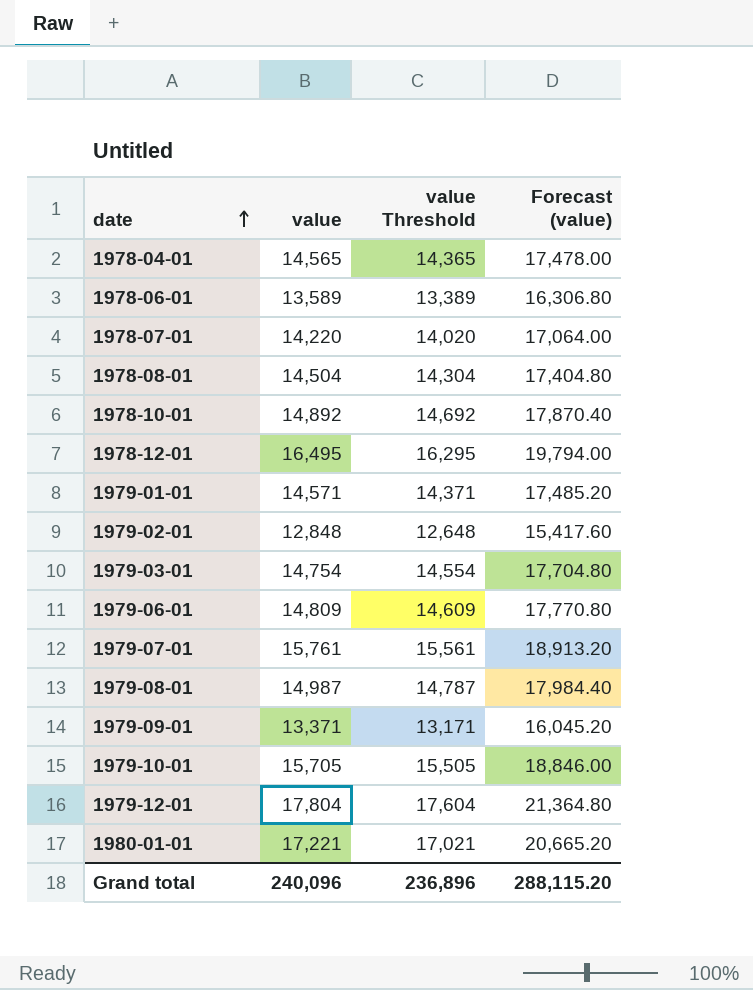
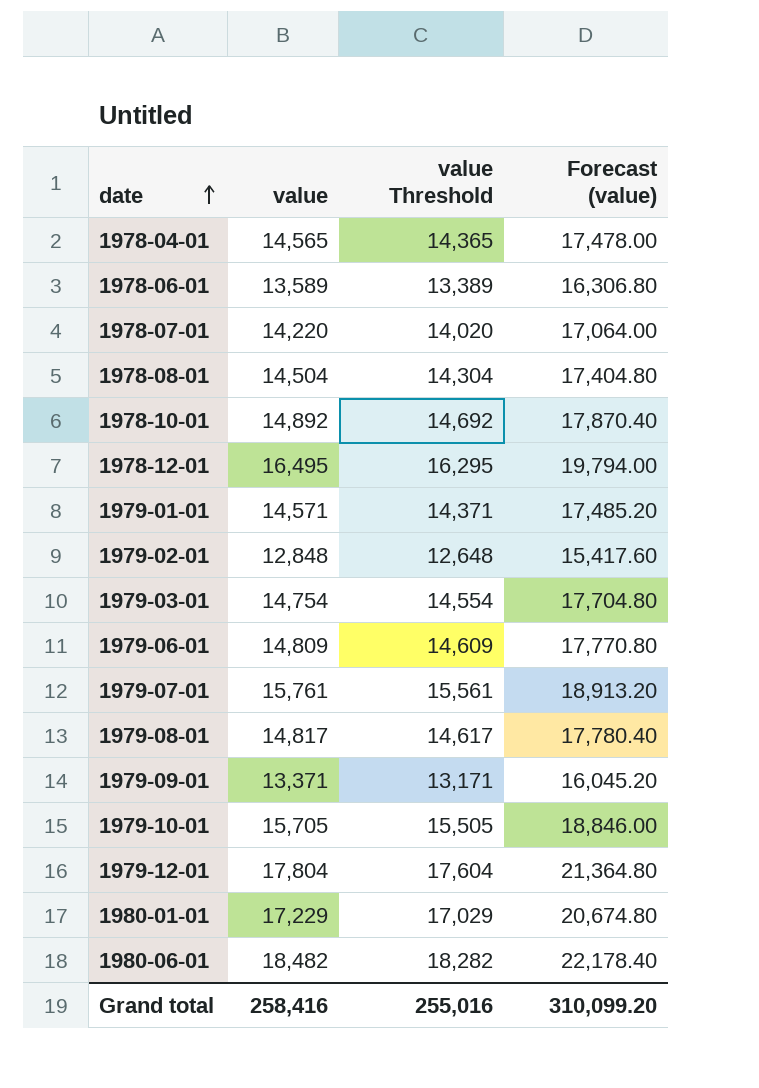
1979-08-01 | value: 14,987 -> 14,817
1979-08-01 | value Threshold: 14,787 -> 14,617
1979-08-01 | Forecast (value): 17,984.40 -> 17,780.40
1980-01-01 | value: 17,221 -> 17,229
1980-01-01 | value Threshold: 17,021 -> 17,029
1980-01-01 | Forecast (value): 20,665.20 -> 20,674.80
row 1980-06-01: none -> 18,482 | 18,282 | 22,178.40
Grand total | value: 240,096 -> 258,416
Grand total | value Threshold: 236,896 -> 255,016
Grand total | Forecast (value): 288,115.20 -> 310,099.20

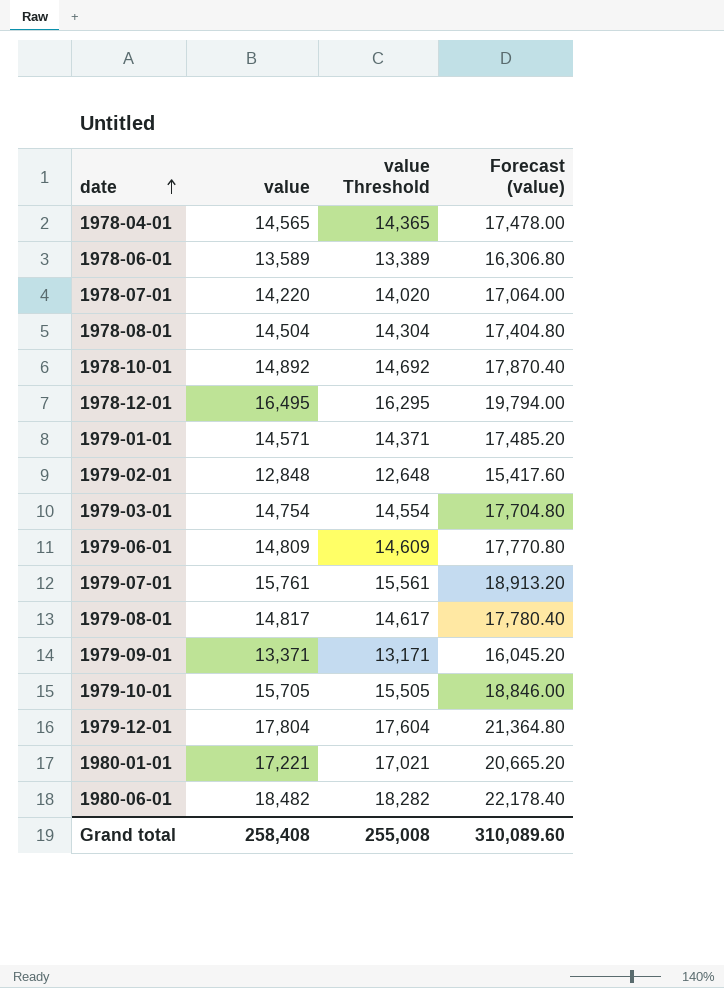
1980-01-01 | value: 17,229 -> 17,221
1980-01-01 | value Threshold: 17,029 -> 17,021
1980-01-01 | Forecast (value): 20,674.80 -> 20,665.20
Grand total | value: 258,416 -> 258,408
Grand total | value Threshold: 255,016 -> 255,008
Grand total | Forecast (value): 310,099.20 -> 310,089.60

